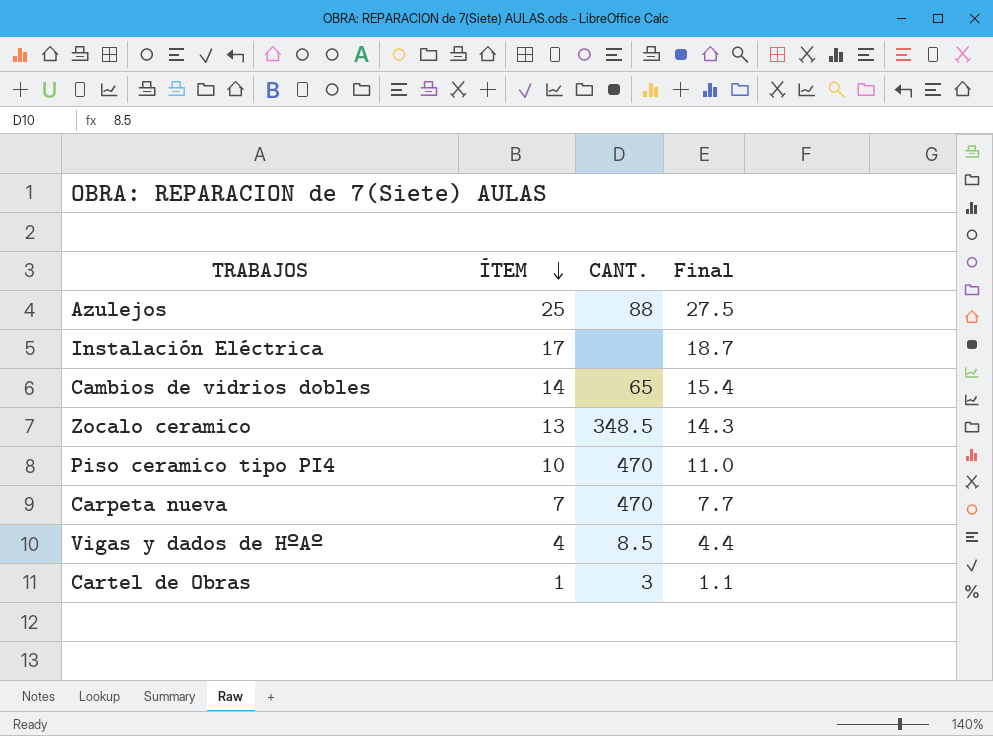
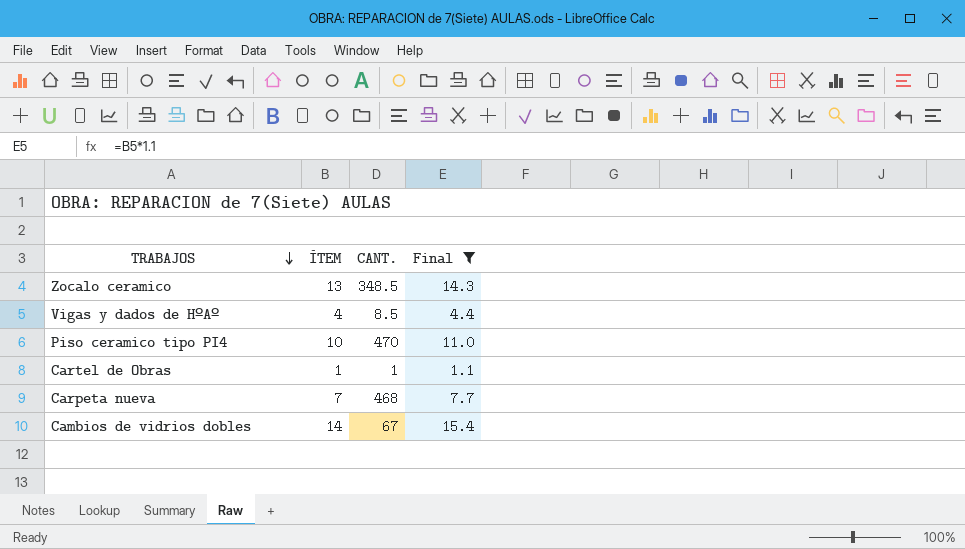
filter: none -> Final <= 15.4
row order: ÍTEM descending -> TRABAJOS descending
Cartel de Obras | CANT.: 3 -> 1
Carpeta nueva | CANT.: 470 -> 468
Cambios de vidrios dobles | CANT.: 65 -> 67

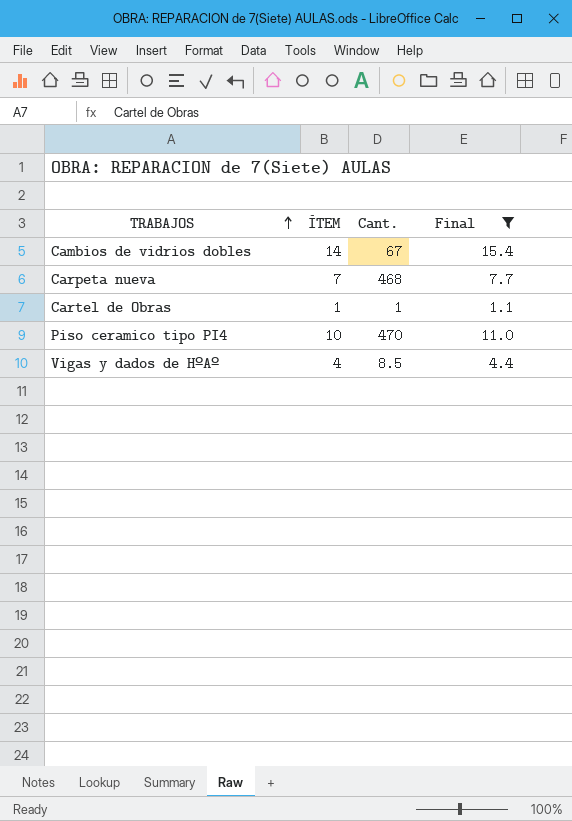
row order: TRABAJOS descending -> TRABAJOS ascending
column name: CANT. -> Cant.
row Zocalo ceramico: 13 | 348.5 | 14.3 -> none

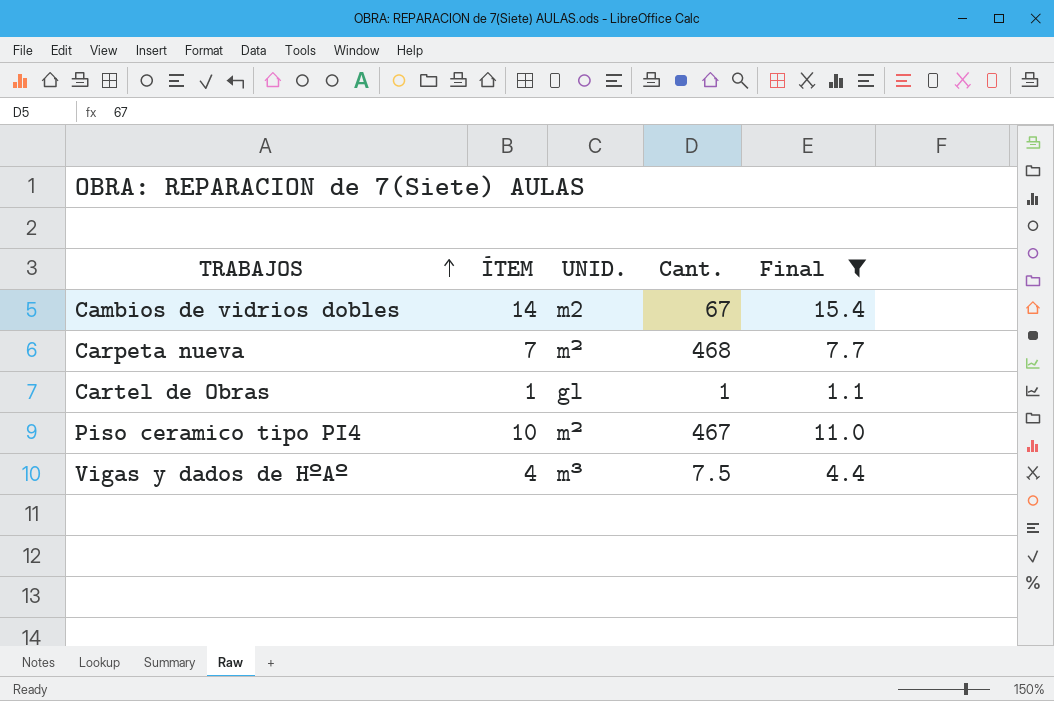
column UNID. | position: none -> 3
Piso ceramico tipo PI4 | Cant.: 470 -> 467
Vigas y dados de HºAº | Cant.: 8.5 -> 7.5

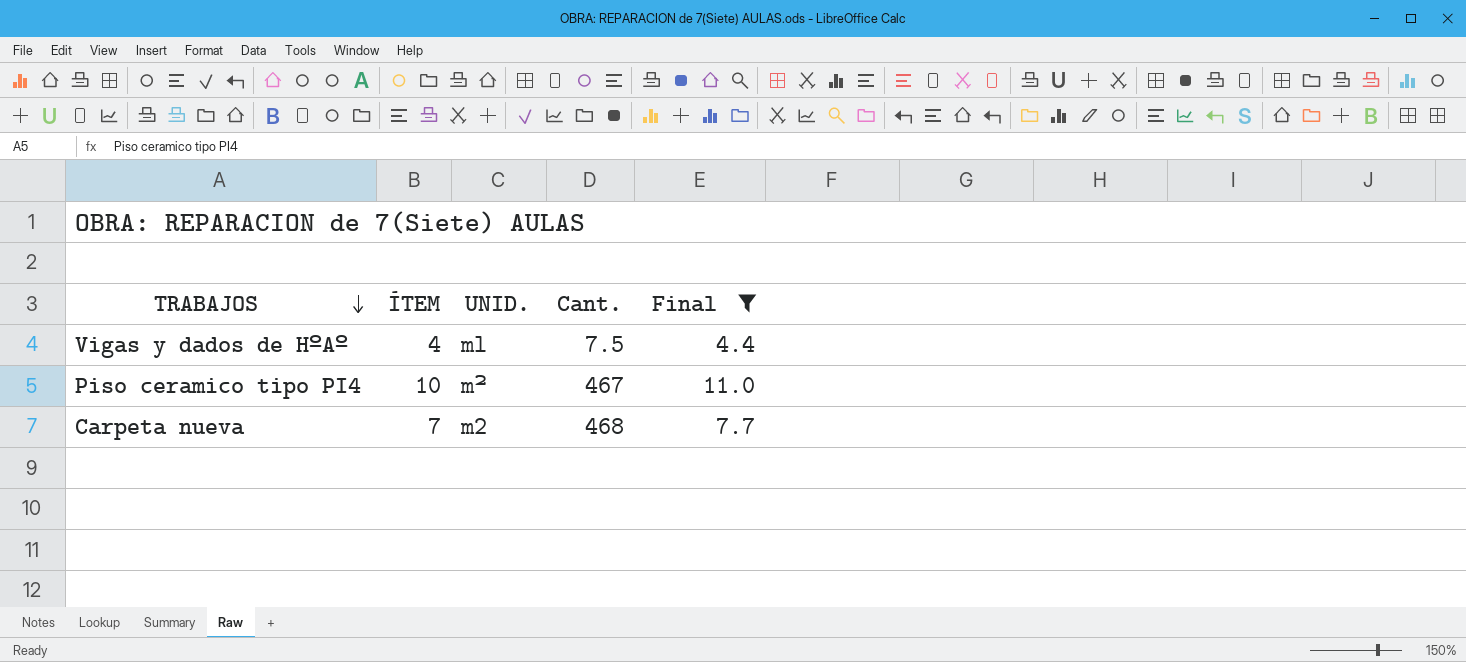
row order: TRABAJOS ascending -> TRABAJOS descending
row Cambios de vidrios dobles: 14 | m2 | 67 | 15.4 -> none
row Cartel de Obras: 1 | gl | 1 | 1.1 -> none
Vigas y dados de HºAº | UNID.: m³ -> ml
Carpeta nueva | UNID.: m² -> m2

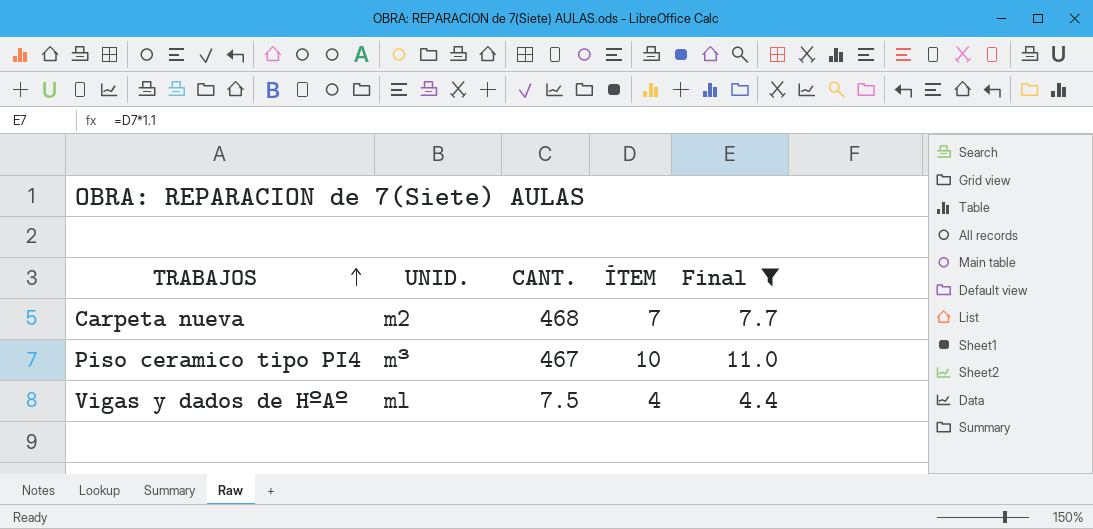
row order: TRABAJOS descending -> TRABAJOS ascending
column name: Cant. -> CANT.
column ÍTEM | position: 2 -> 4
Piso ceramico tipo PI4 | UNID.: m² -> m³

